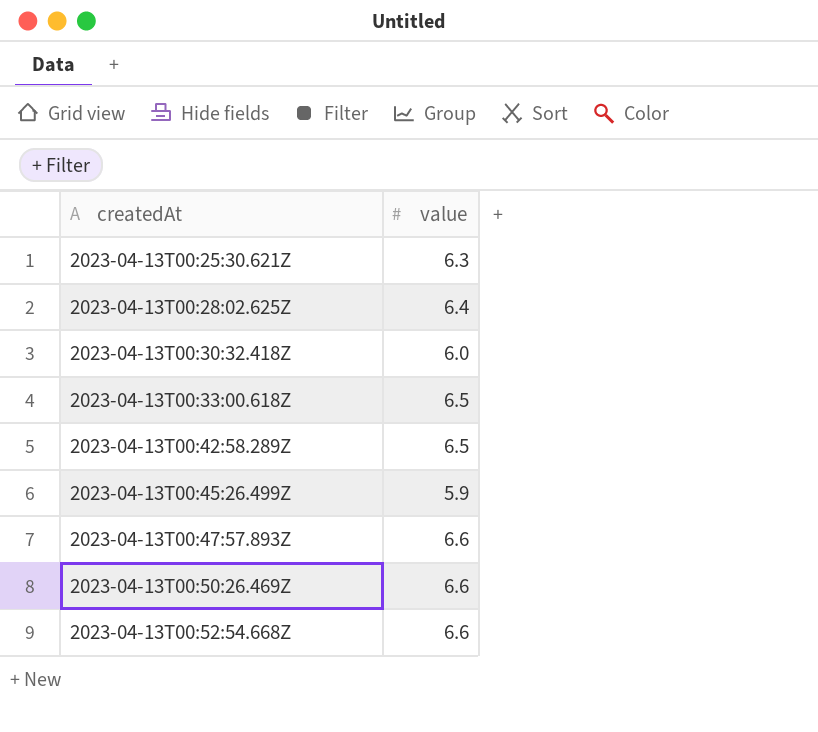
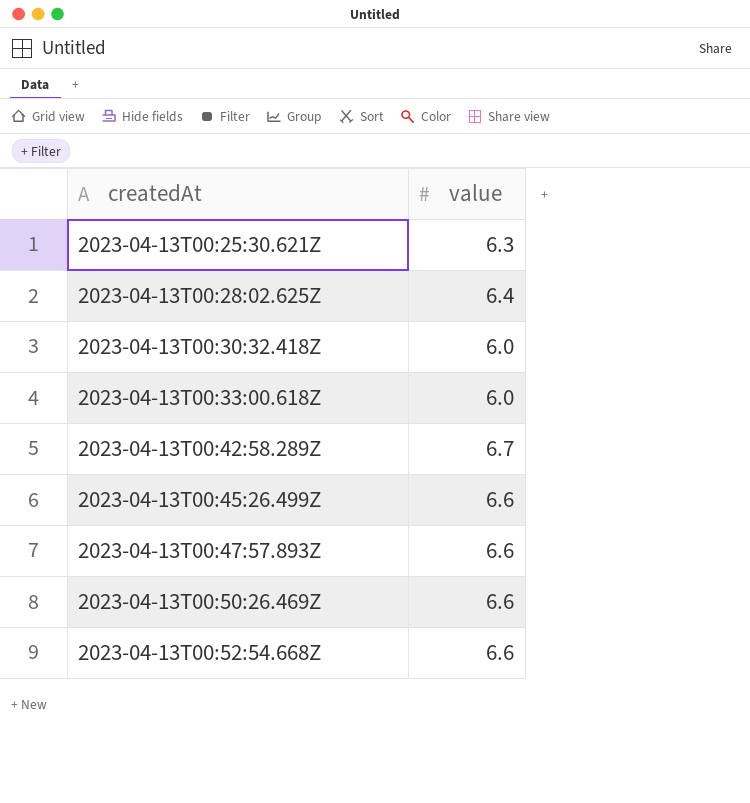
2023-04-13T00:33:00.618Z | value: 6.5 -> 6.0
2023-04-13T00:42:58.289Z | value: 6.5 -> 6.7
2023-04-13T00:45:26.499Z | value: 5.9 -> 6.6

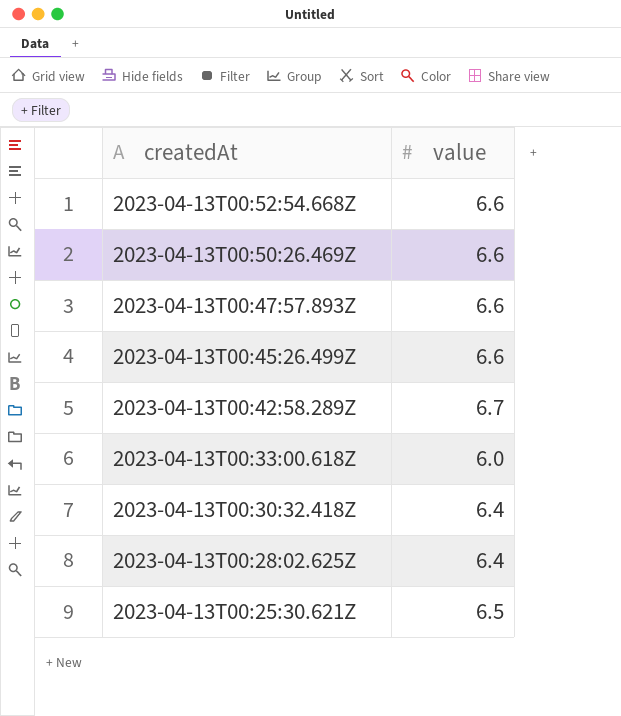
row order: createdAt ascending -> createdAt descending
2023-04-13T00:30:32.418Z | value: 6.0 -> 6.4
2023-04-13T00:25:30.621Z | value: 6.3 -> 6.5

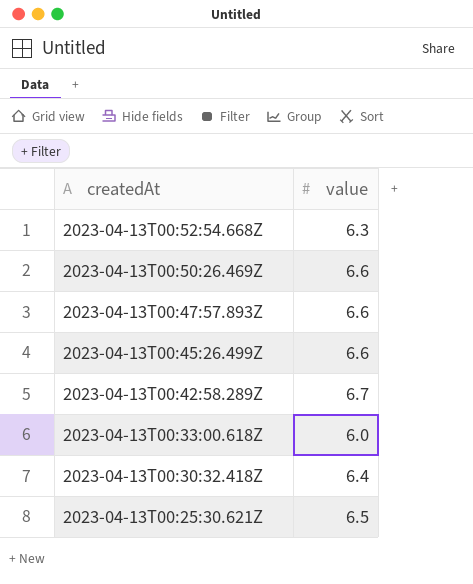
row 2023-04-13T00:28:02.625Z: 6.4 -> none
2023-04-13T00:52:54.668Z | value: 6.6 -> 6.3

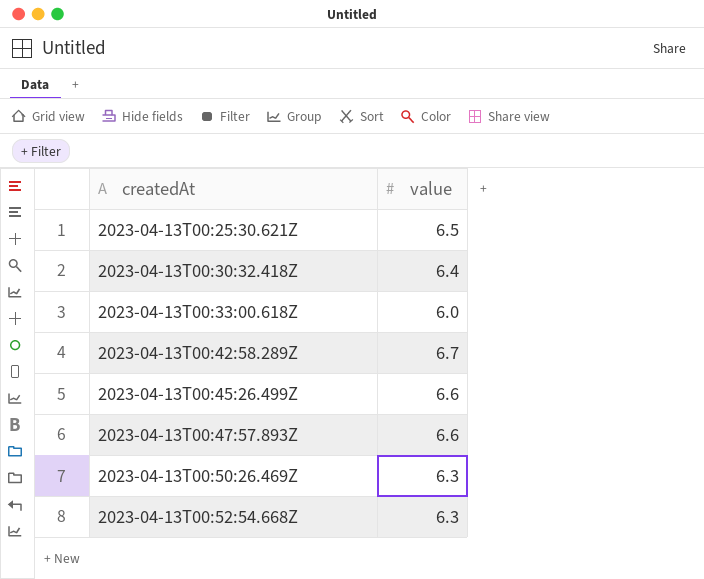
row order: createdAt descending -> createdAt ascending
2023-04-13T00:50:26.469Z | value: 6.6 -> 6.3

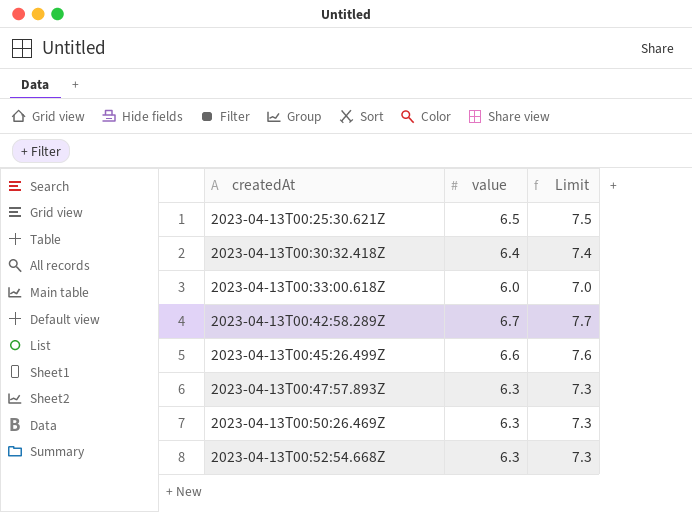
column Limit | formula: none -> [value] + 1
2023-04-13T00:47:57.893Z | value: 6.6 -> 6.3

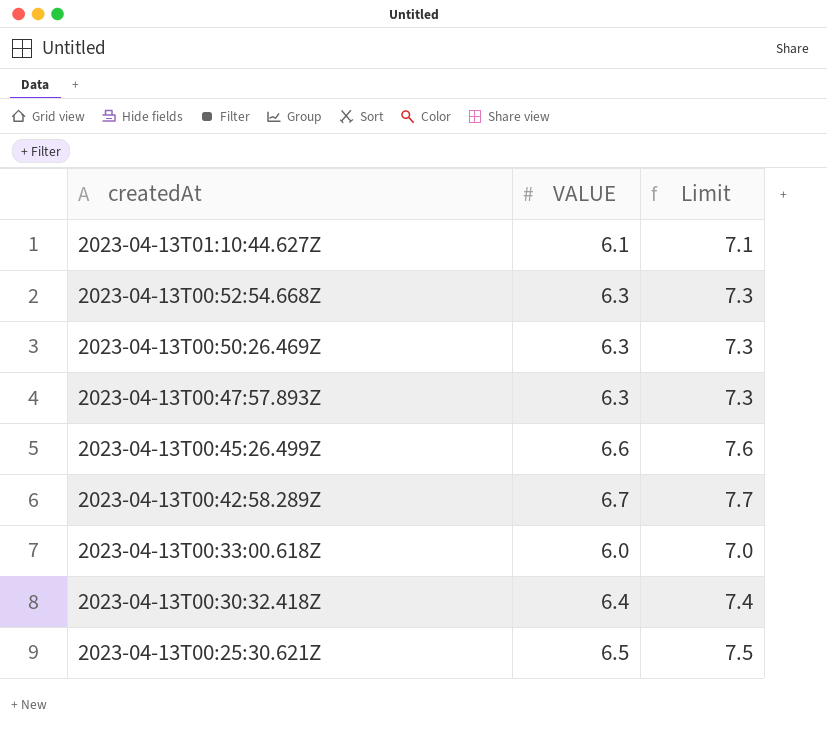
row order: createdAt ascending -> createdAt descending
column name: value -> VALUE
row 2023-04-13T01:10:44.627Z: none -> 6.1 | 7.1

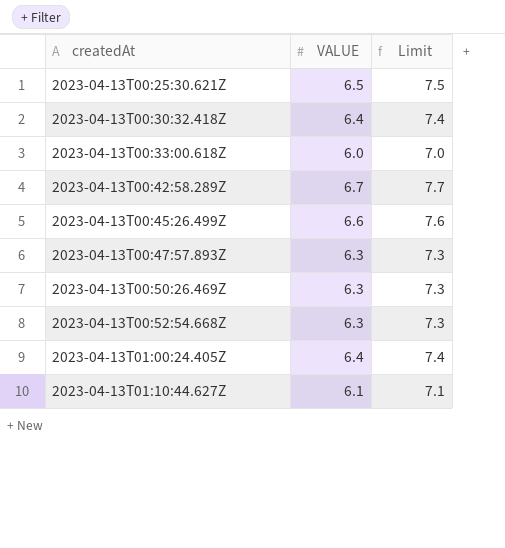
row order: createdAt descending -> createdAt ascending
row 2023-04-13T01:00:24.405Z: none -> 6.4 | 7.4

